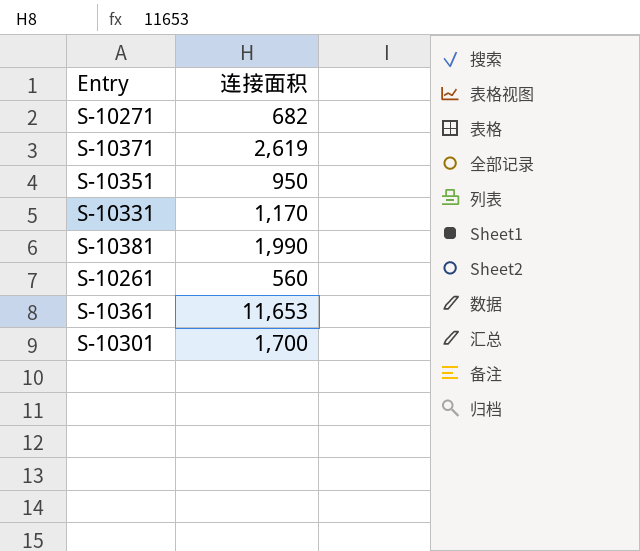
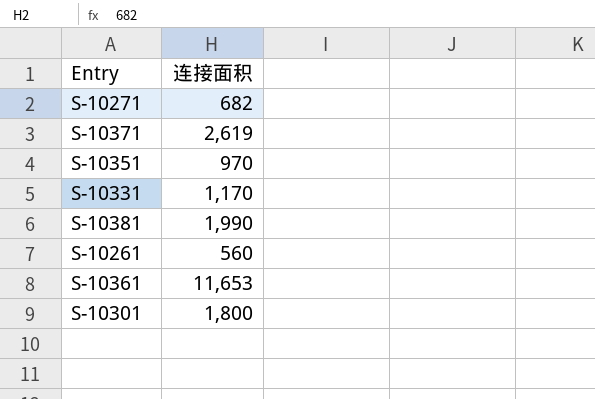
S-10351 | 连接面积: 950 -> 970
S-10301 | 连接面积: 1,700 -> 1,800

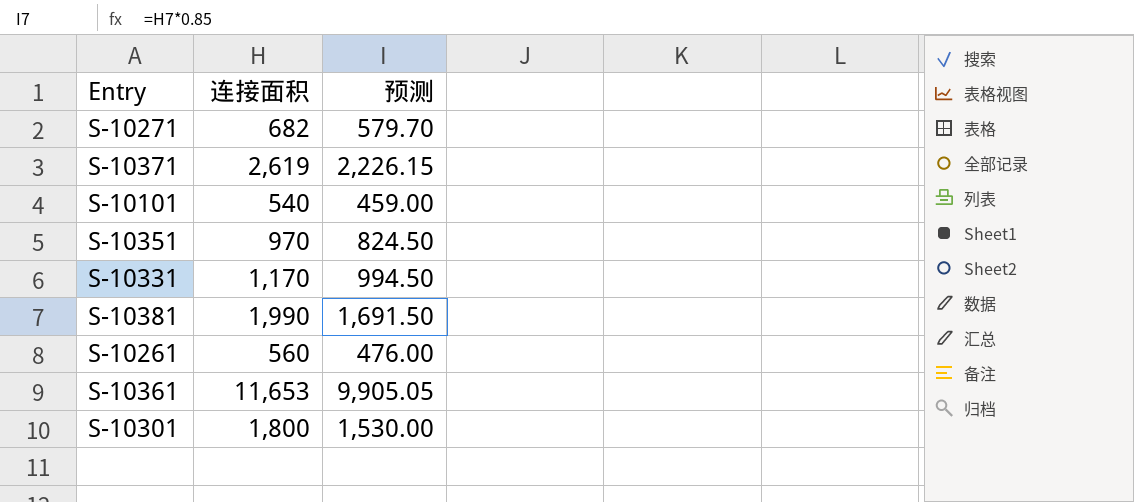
column 预测 | formula: none -> [连接面积] * 0.85
row S-10101: none -> 540 | 459.00

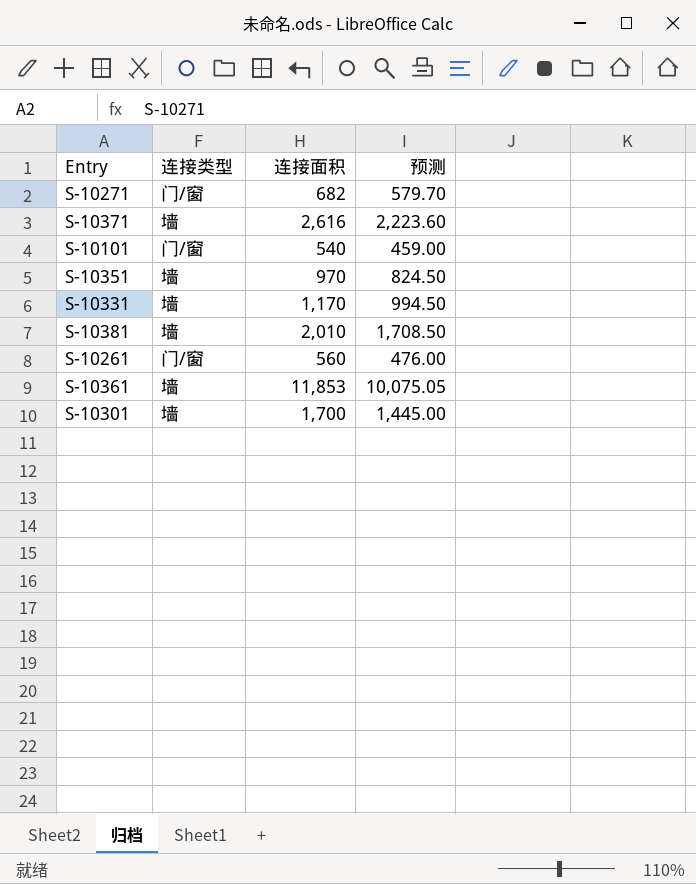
column 连接类型 | position: none -> 2
S-10371 | 连接面积: 2,619 -> 2,616
S-10371 | 预测: 2,226.15 -> 2,223.60
S-10381 | 连接面积: 1,990 -> 2,010
S-10381 | 预测: 1,691.50 -> 1,708.50
S-10361 | 连接面积: 11,653 -> 11,853
S-10361 | 预测: 9,905.05 -> 10,075.05
S-10301 | 连接面积: 1,800 -> 1,700
S-10301 | 预测: 1,530.00 -> 1,445.00

